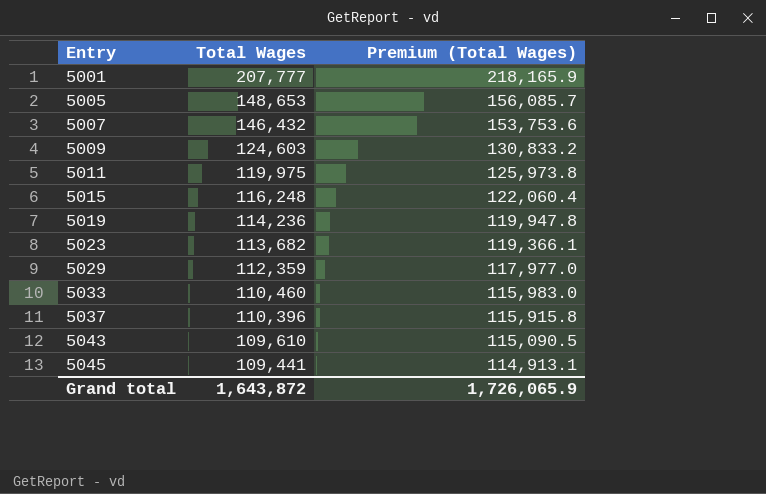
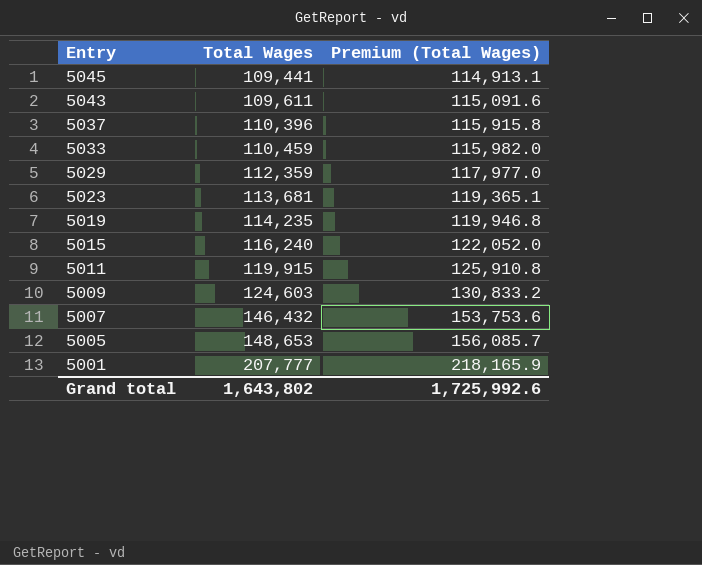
row order: Entry ascending -> Entry descending
5043 | Total Wages: 109,610 -> 109,611
5043 | Premium (Total Wages): 115,090.5 -> 115,091.6
5033 | Total Wages: 110,460 -> 110,459
5033 | Premium (Total Wages): 115,983.0 -> 115,982.0
5023 | Total Wages: 113,682 -> 113,681
5023 | Premium (Total Wages): 119,366.1 -> 119,365.1
5019 | Total Wages: 114,236 -> 114,235
5019 | Premium (Total Wages): 119,947.8 -> 119,946.8
5015 | Total Wages: 116,248 -> 116,240
5015 | Premium (Total Wages): 122,060.4 -> 122,052.0
5011 | Total Wages: 119,975 -> 119,915
5011 | Premium (Total Wages): 125,973.8 -> 125,910.8
Grand total | Total Wages: 1,643,872 -> 1,643,802
Grand total | Premium (Total Wages): 1,726,065.9 -> 1,725,992.6

